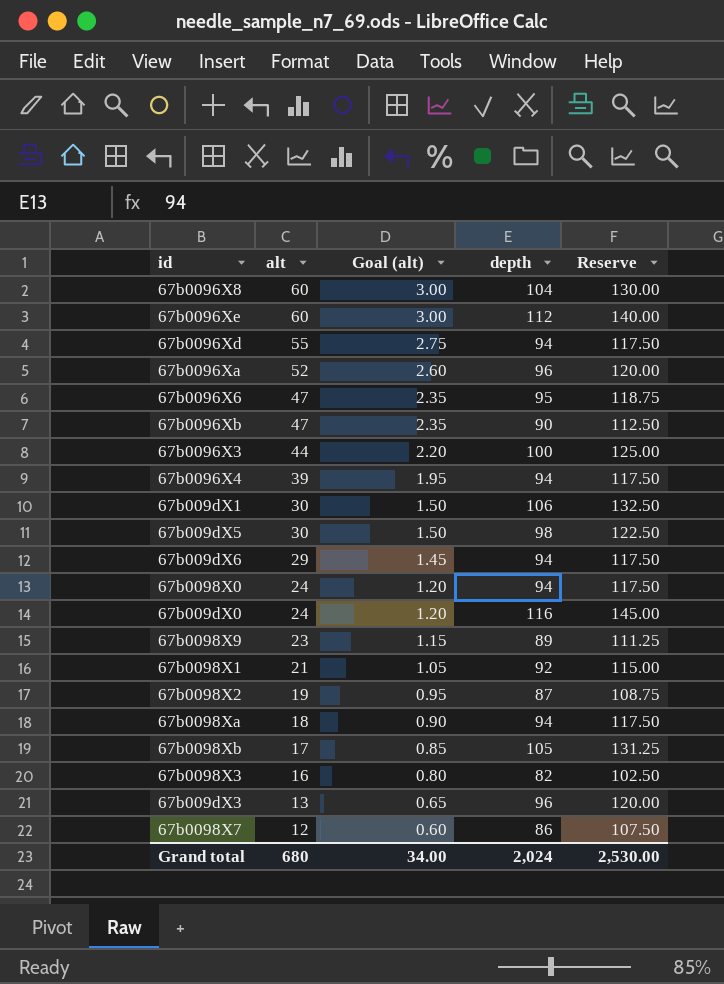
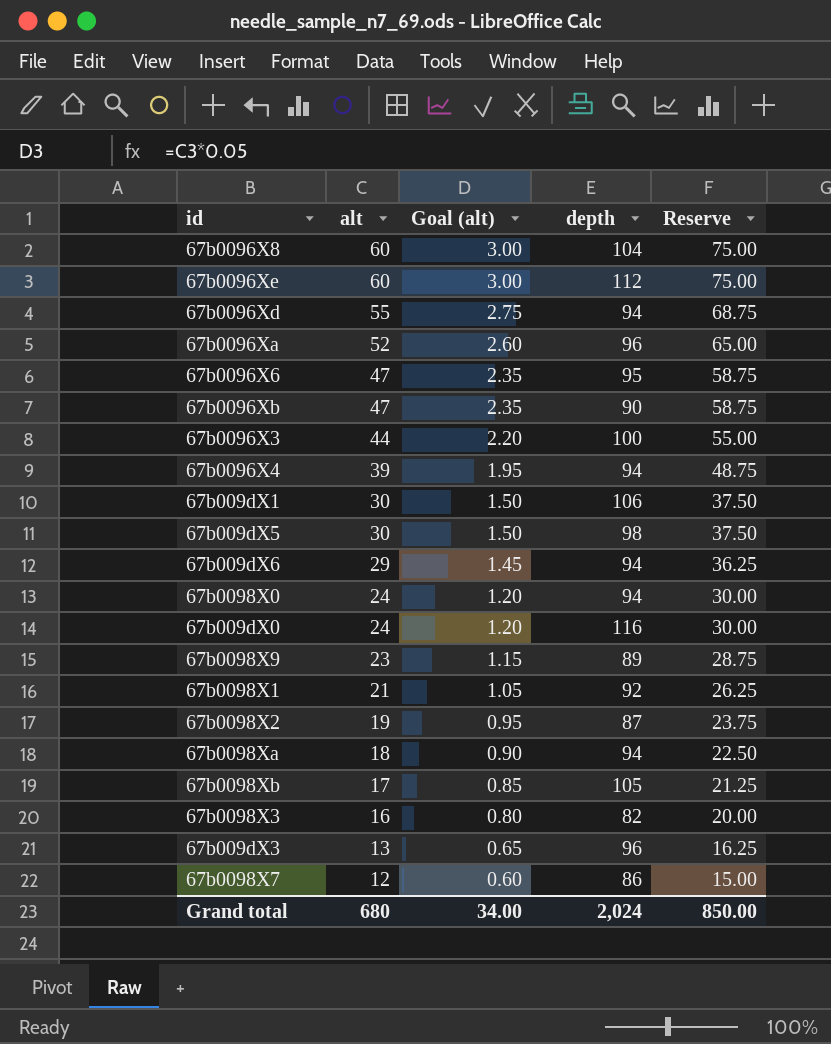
column Reserve | formula: [depth] * 1.25 -> [alt] * 1.25
Grand total | Reserve: 2,530.00 -> 850.00

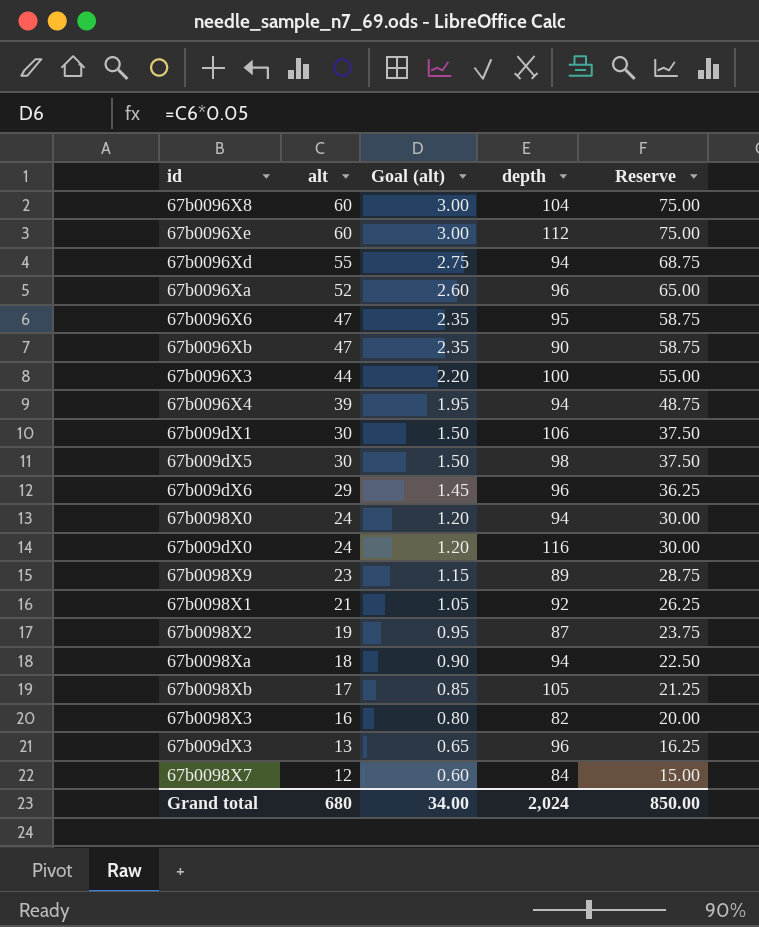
67b009dX6 | depth: 94 -> 96
67b0098X7 | depth: 86 -> 84

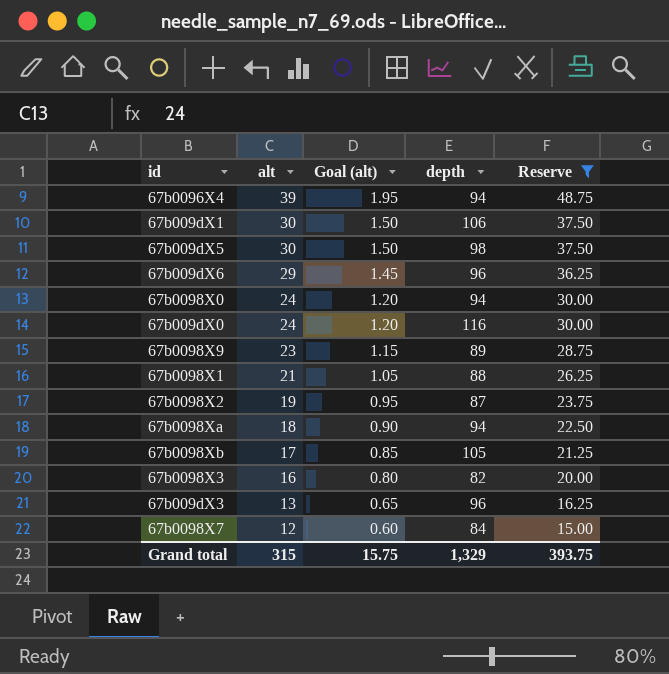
filter: none -> Reserve <= 48.75
67b0098X1 | depth: 92 -> 88
Grand total | alt: 680 -> 315
Grand total | Goal (alt): 34.00 -> 15.75
Grand total | depth: 2,024 -> 1,329
Grand total | Reserve: 850.00 -> 393.75

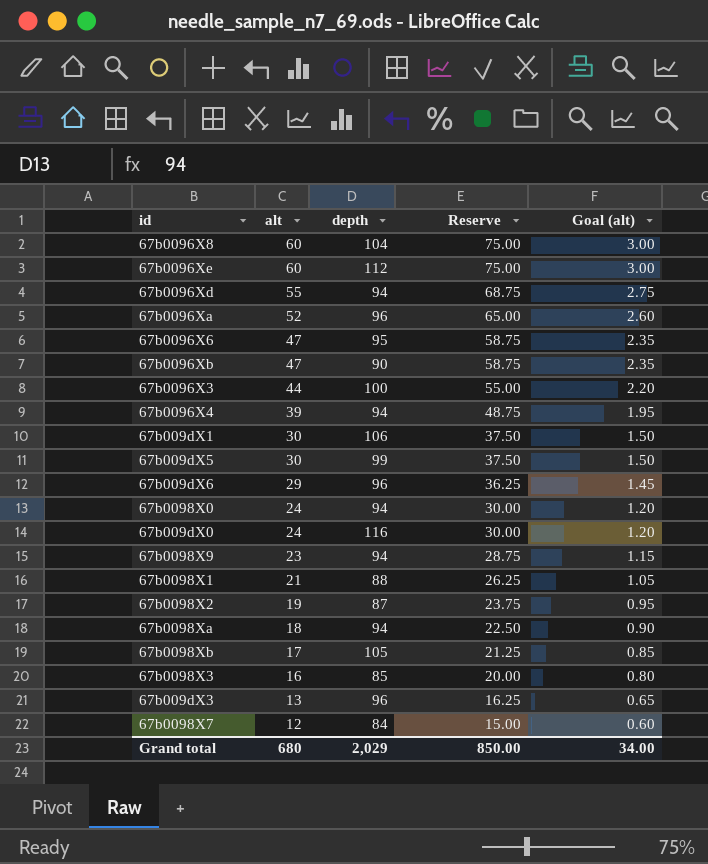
filter: Reserve <= 48.75 -> none
column Goal (alt) | position: 3 -> 5
67b009dX5 | depth: 98 -> 99
67b0098X9 | depth: 89 -> 94
67b0098X3 | depth: 82 -> 85
Grand total | alt: 315 -> 680
Grand total | depth: 1,329 -> 2,029
Grand total | Reserve: 393.75 -> 850.00
Grand total | Goal (alt): 15.75 -> 34.00

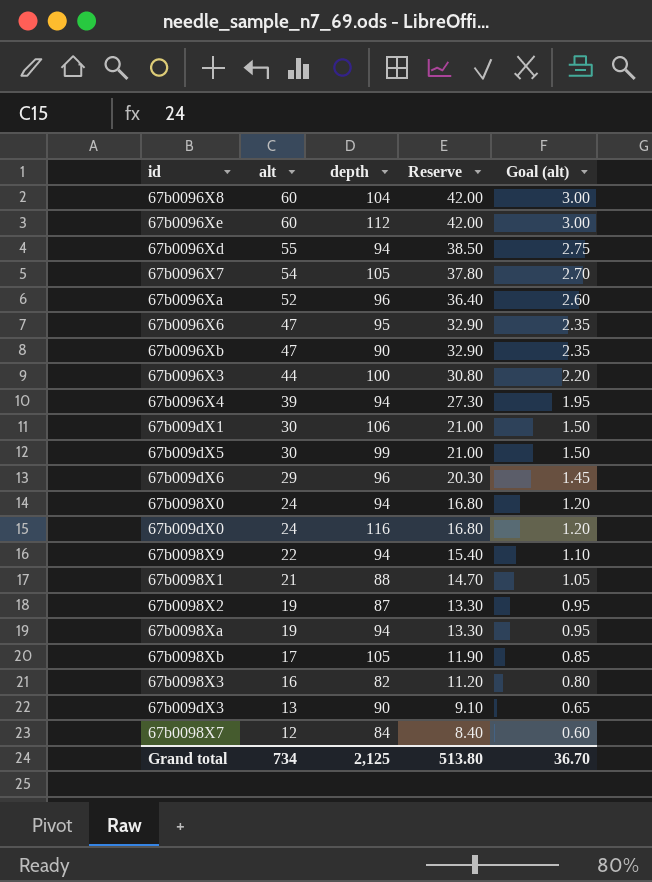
column Reserve | formula: [alt] * 1.25 -> [alt] * 0.7
row 67b0096X7: none -> 54 | 105 | 37.80 | 2.70
67b0098X9 | alt: 23 -> 22
67b0098X9 | Goal (alt): 1.15 -> 1.10
67b0098Xa | alt: 18 -> 19
67b0098Xa | Goal (alt): 0.90 -> 0.95
67b0098X3 | depth: 85 -> 82
67b009dX3 | depth: 96 -> 90
Grand total | alt: 680 -> 734
Grand total | depth: 2,029 -> 2,125
Grand total | Reserve: 850.00 -> 513.80
Grand total | Goal (alt): 34.00 -> 36.70

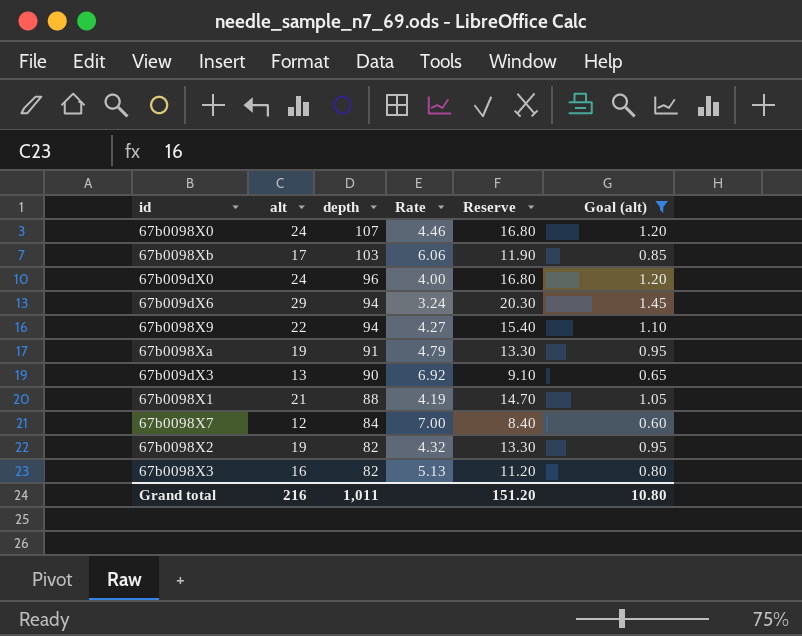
filter: none -> Goal (alt) <= 1.45
row order: alt descending -> depth descending
column Rate | formula: none -> [depth] / [alt]
67b0098X0 | depth: 94 -> 107
67b0098Xb | depth: 105 -> 103
67b009dX0 | depth: 116 -> 96
67b009dX6 | depth: 96 -> 94
67b0098Xa | depth: 94 -> 91
67b0098X2 | depth: 87 -> 82
Grand total | alt: 734 -> 216
Grand total | depth: 2,125 -> 1,011
Grand total | Reserve: 513.80 -> 151.20
Grand total | Goal (alt): 36.70 -> 10.80

